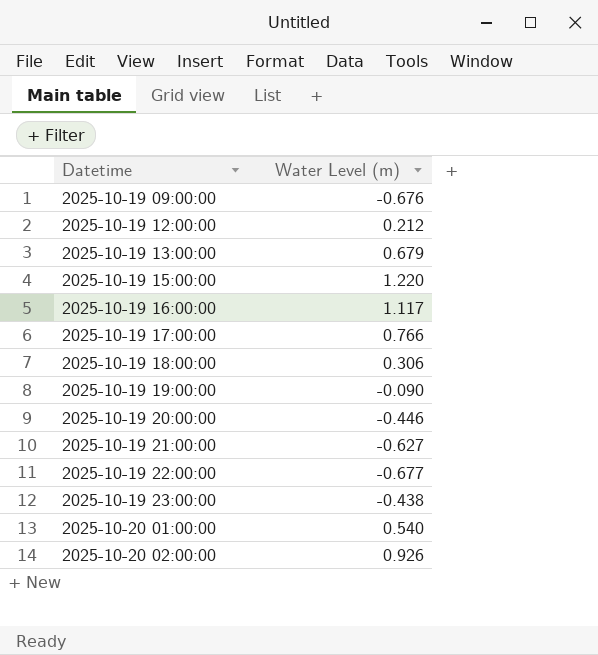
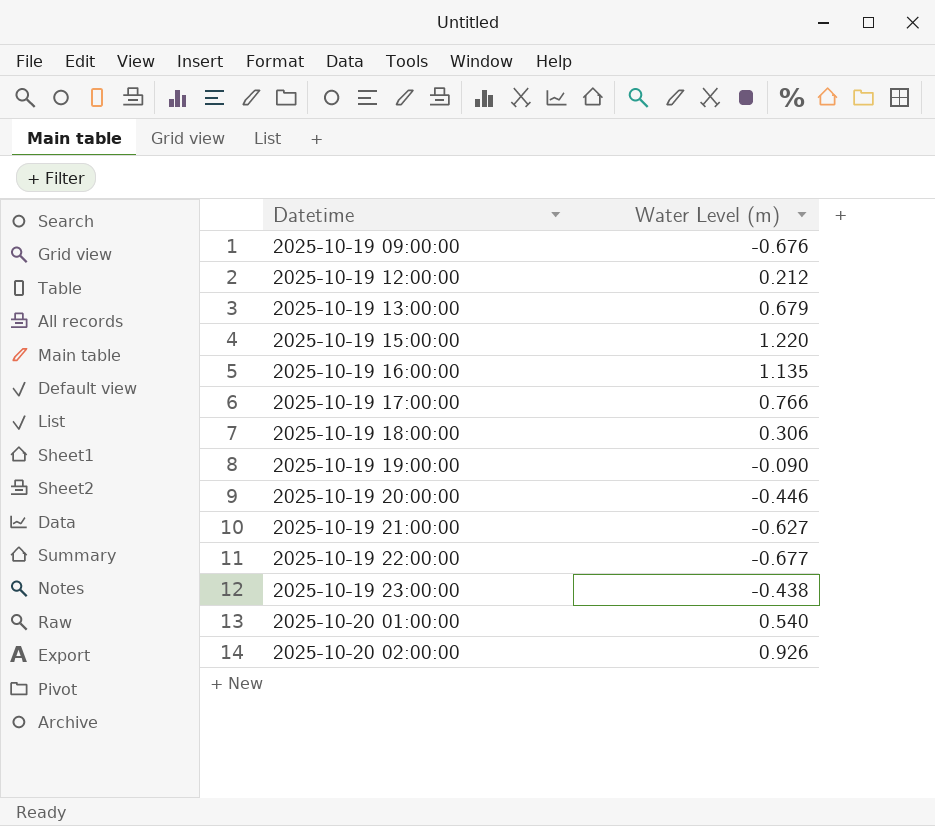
2025-10-19 16:00:00 | Water Level (m): 1.117 -> 1.135

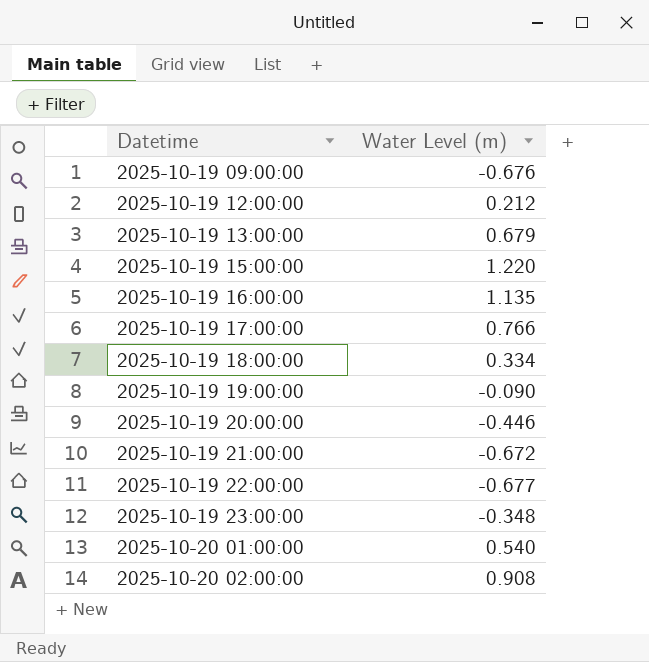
2025-10-19 18:00:00 | Water Level (m): 0.306 -> 0.334
2025-10-19 21:00:00 | Water Level (m): -0.627 -> -0.672
2025-10-19 23:00:00 | Water Level (m): -0.438 -> -0.348
2025-10-20 02:00:00 | Water Level (m): 0.926 -> 0.908

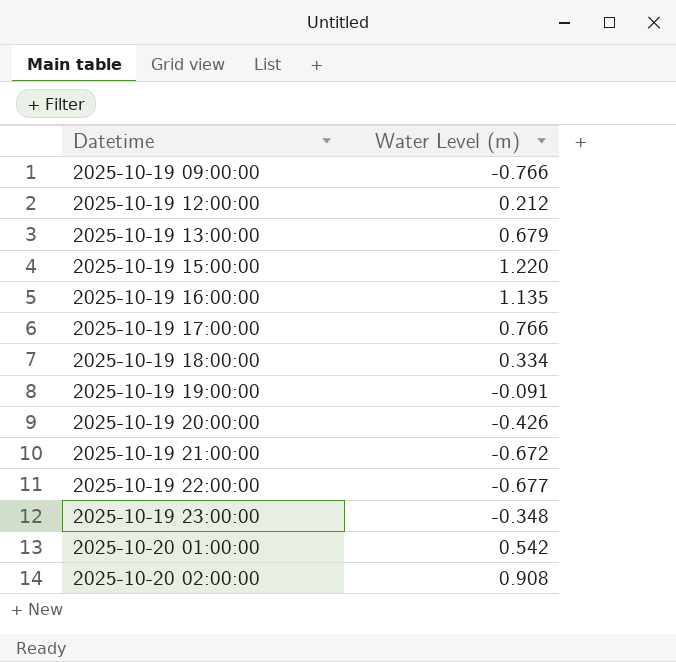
2025-10-19 09:00:00 | Water Level (m): -0.676 -> -0.766
2025-10-19 19:00:00 | Water Level (m): -0.090 -> -0.091
2025-10-19 20:00:00 | Water Level (m): -0.446 -> -0.426
2025-10-20 01:00:00 | Water Level (m): 0.540 -> 0.542

